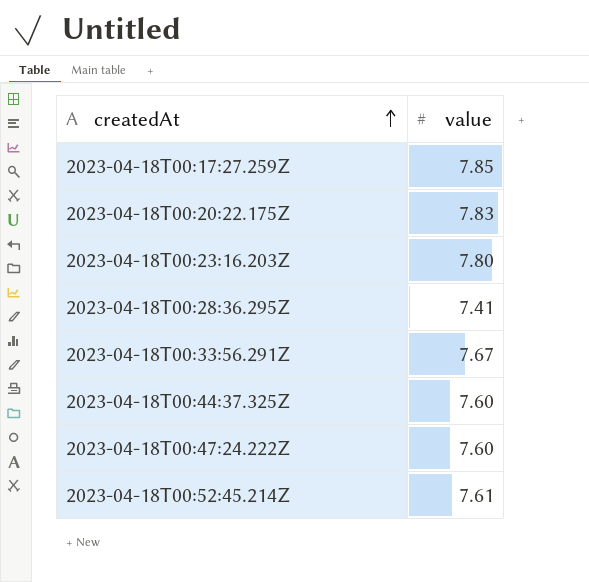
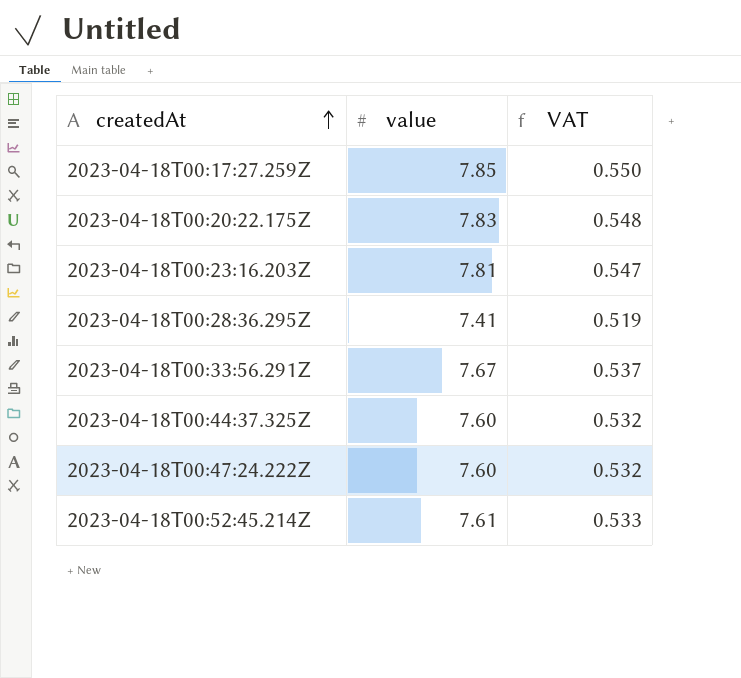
column VAT | formula: none -> [value] * 0.07
2023-04-18T00:23:16.203Z | value: 7.80 -> 7.81

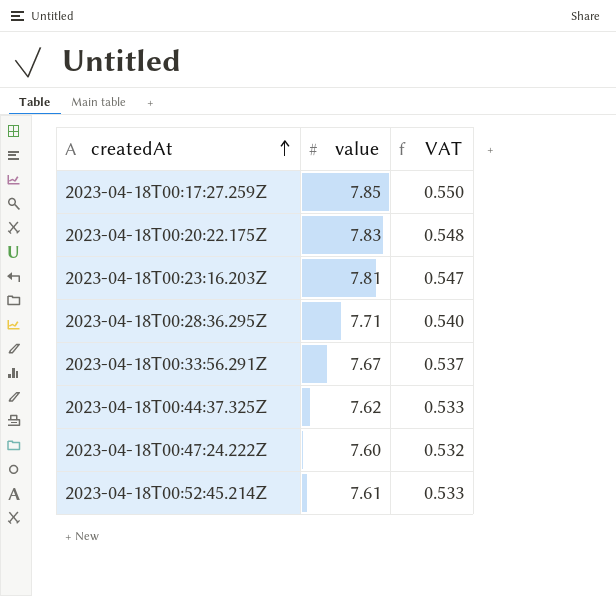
2023-04-18T00:28:36.295Z | value: 7.41 -> 7.71
2023-04-18T00:28:36.295Z | VAT: 0.519 -> 0.540
2023-04-18T00:44:37.325Z | value: 7.60 -> 7.62
2023-04-18T00:44:37.325Z | VAT: 0.532 -> 0.533

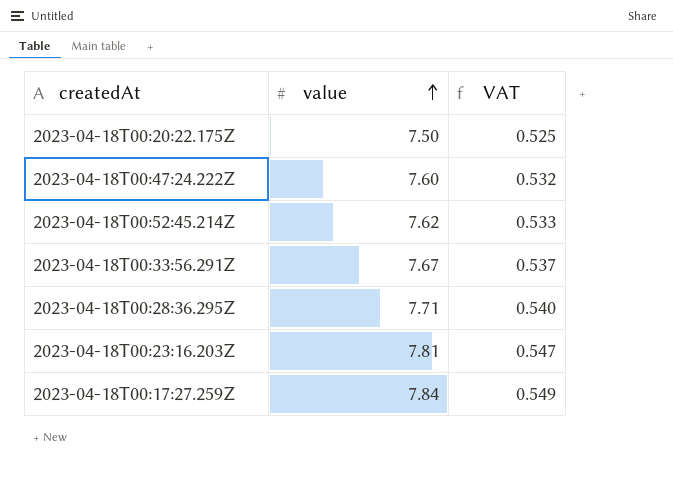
row order: createdAt ascending -> value ascending
row 2023-04-18T00:44:37.325Z: 7.62 | 0.533 -> none
2023-04-18T00:20:22.175Z | value: 7.83 -> 7.50
2023-04-18T00:20:22.175Z | VAT: 0.548 -> 0.525
2023-04-18T00:52:45.214Z | value: 7.61 -> 7.62
2023-04-18T00:17:27.259Z | value: 7.85 -> 7.84
2023-04-18T00:17:27.259Z | VAT: 0.550 -> 0.549

